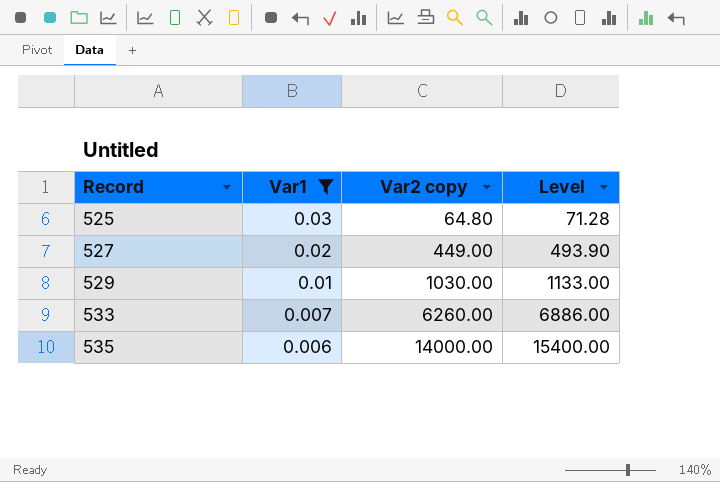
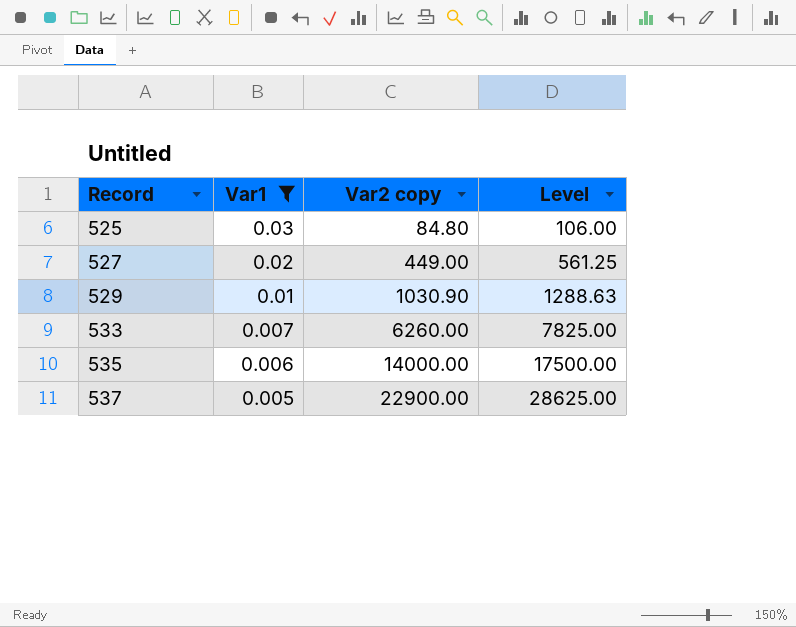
column Level | formula: [Var2 copy] * 1.1 -> [Var2 copy] * 1.25
525 | Var2 copy: 64.80 -> 84.80
529 | Var2 copy: 1030.00 -> 1030.90
row 537: none -> 0.005 | 22900.00 | 28625.00

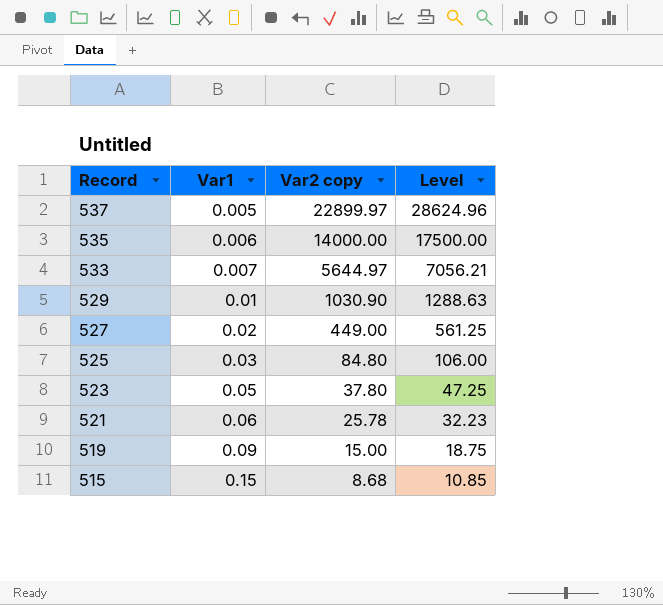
filter: Var1 <= 0.03 -> none
row order: Record ascending -> Record descending
537 | Var2 copy: 22900.00 -> 22899.97
537 | Level: 28625.00 -> 28624.96
533 | Var2 copy: 6260.00 -> 5644.97
533 | Level: 7825.00 -> 7056.21

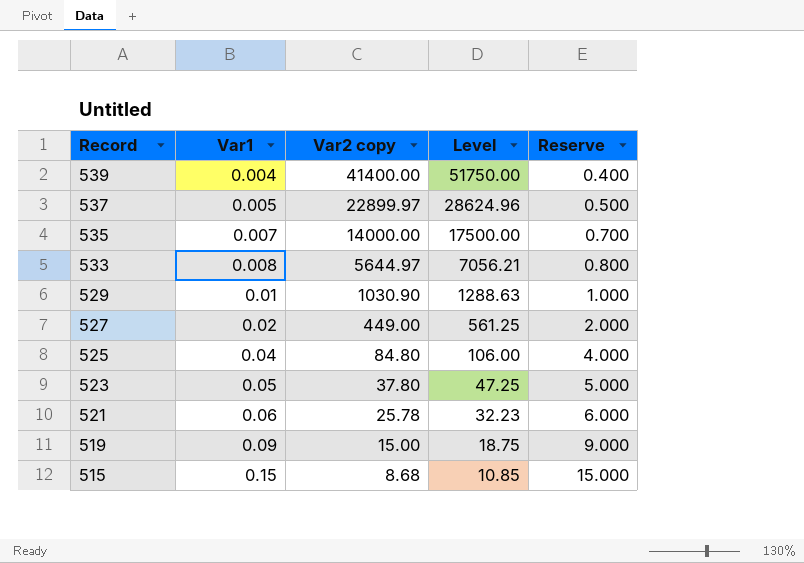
column Reserve | formula: none -> [Var1] * 100
row 539: none -> 0.004 | 41400.00 | 51750.00 | 0.400
535 | Var1: 0.006 -> 0.007
533 | Var1: 0.007 -> 0.008
525 | Var1: 0.03 -> 0.04

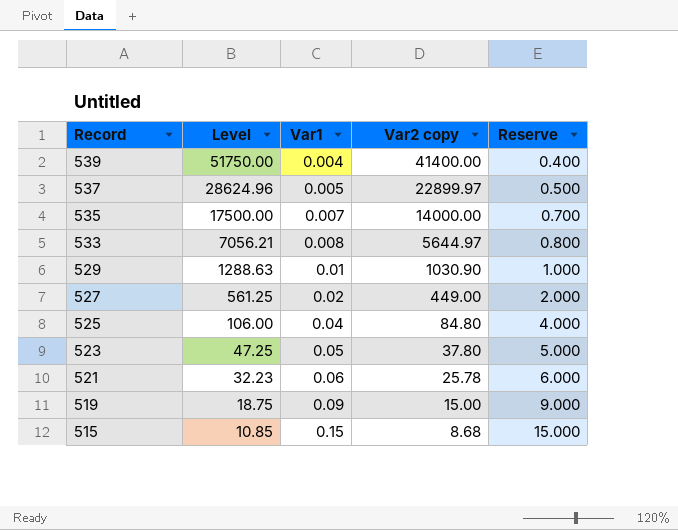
column Level | position: 4 -> 2

